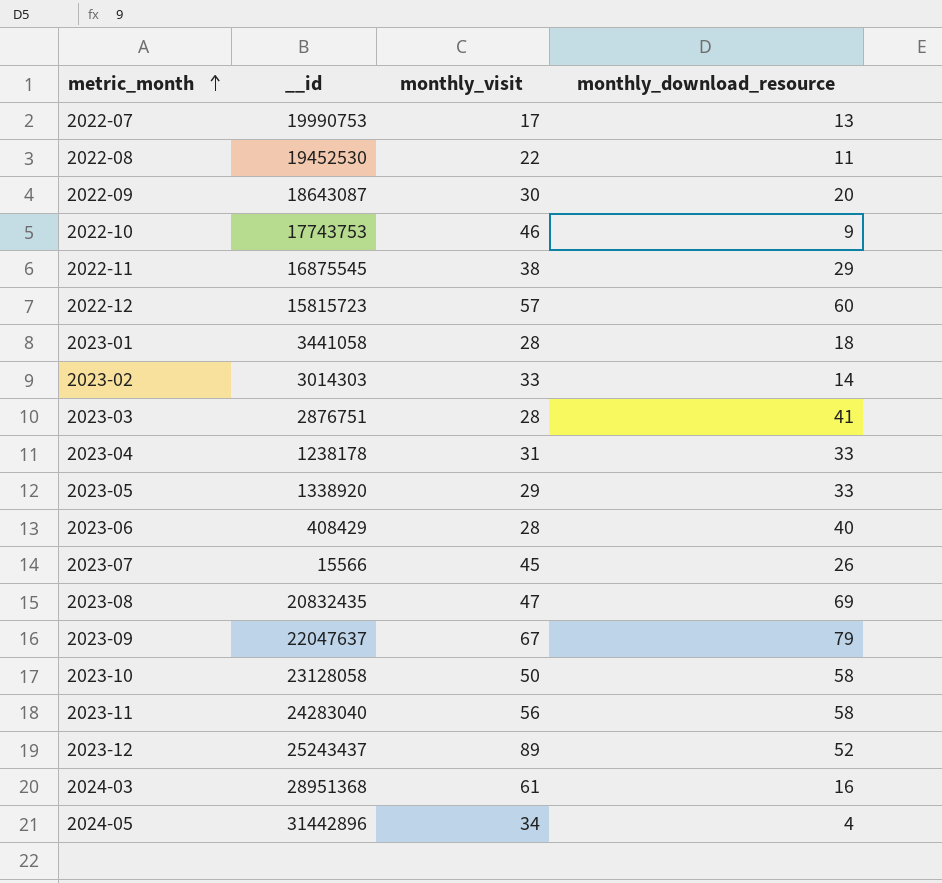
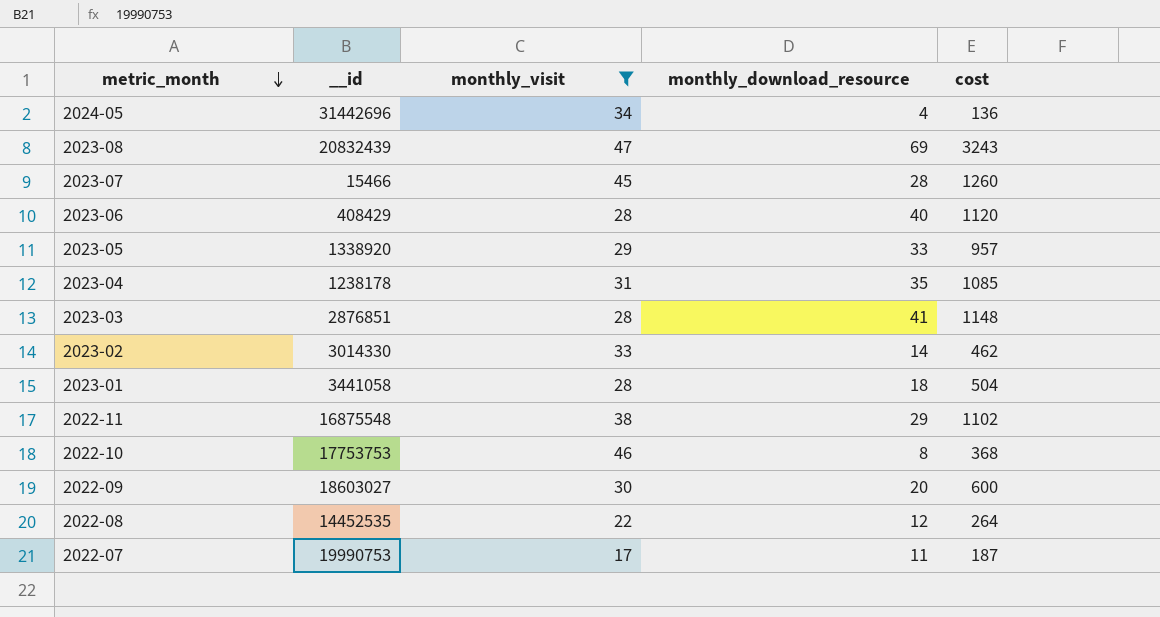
filter: none -> monthly_visit <= 47
row order: metric_month ascending -> metric_month descending
column cost | formula: none -> [monthly_visit] * [monthly_download_resource]
2024-05 | __id: 31442896 -> 31442696
2023-08 | __id: 20832435 -> 20832439
2023-07 | __id: 15566 -> 15466
2023-07 | monthly_download_resource: 26 -> 28
2023-04 | monthly_download_resource: 33 -> 35
2023-03 | __id: 2876751 -> 2876851
2023-02 | __id: 3014303 -> 3014330
2022-11 | __id: 16875545 -> 16875548
2022-10 | __id: 17743753 -> 17753753
2022-10 | monthly_download_resource: 9 -> 8
2022-09 | __id: 18643087 -> 18603027
2022-08 | __id: 19452530 -> 14452535
2022-08 | monthly_download_resource: 11 -> 12
2022-07 | monthly_download_resource: 13 -> 11

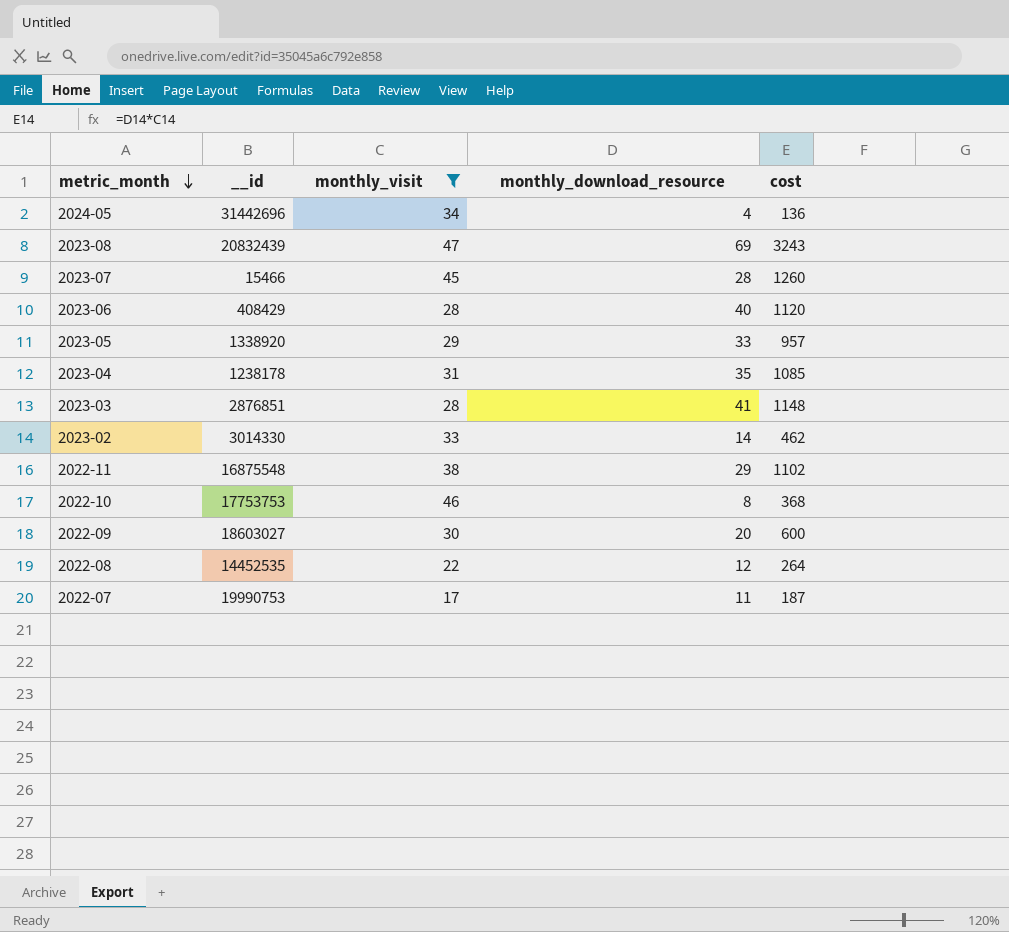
row 2023-01: 3441058 | 28 | 18 | 504 -> none

